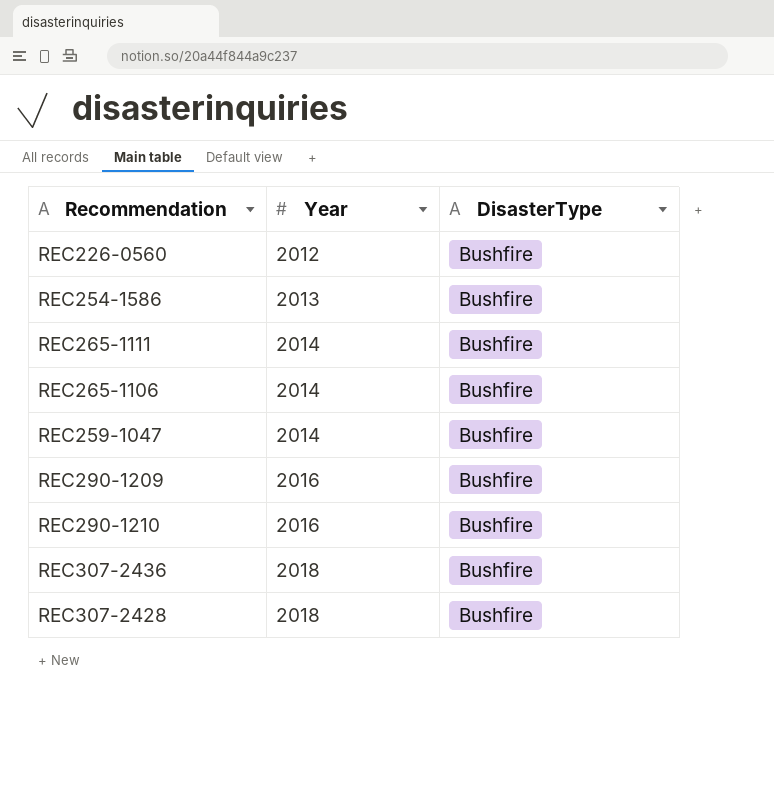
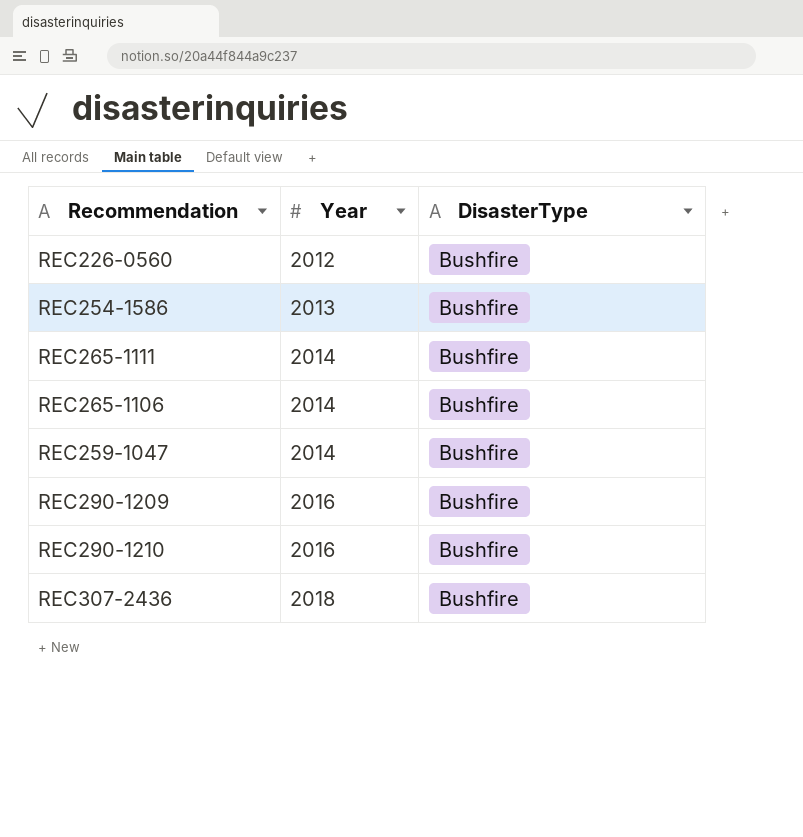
row REC307-2428: 2018 | Bushfire -> none

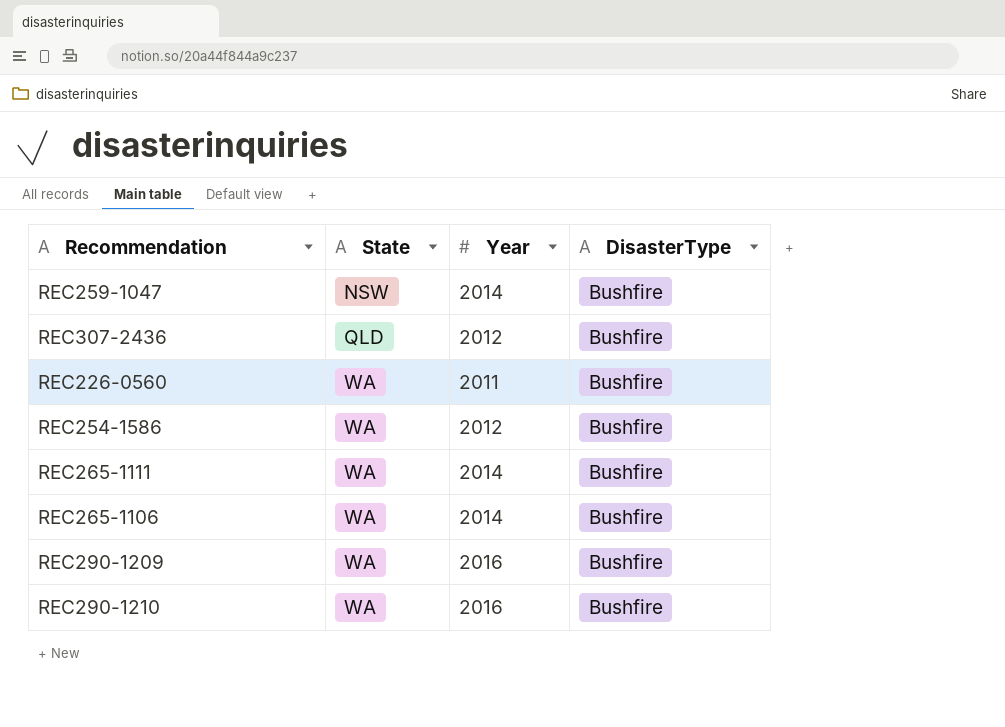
row order: Year ascending -> State ascending
column State | position: none -> 2
REC307-2436 | Year: 2018 -> 2012
REC226-0560 | Year: 2012 -> 2011
REC254-1586 | Year: 2013 -> 2012

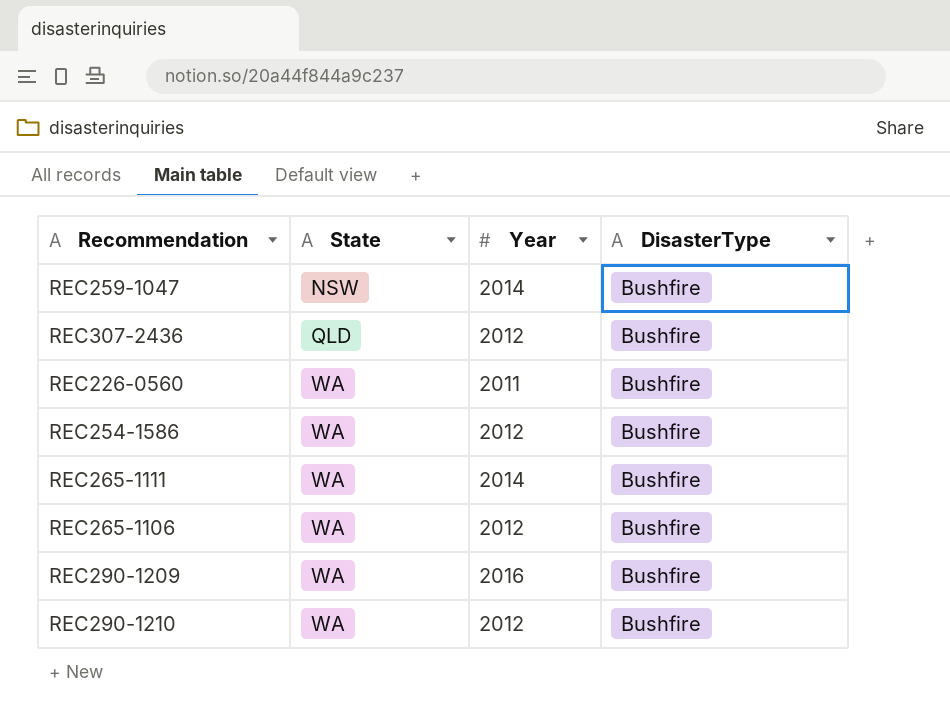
REC265-1106 | Year: 2014 -> 2012
REC290-1210 | Year: 2016 -> 2012

